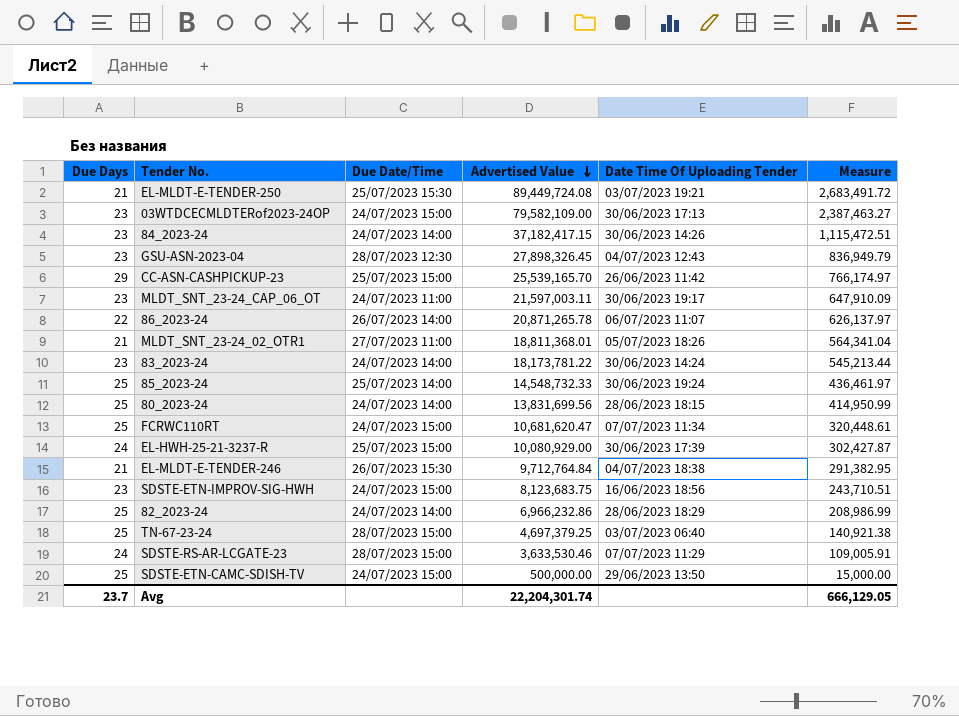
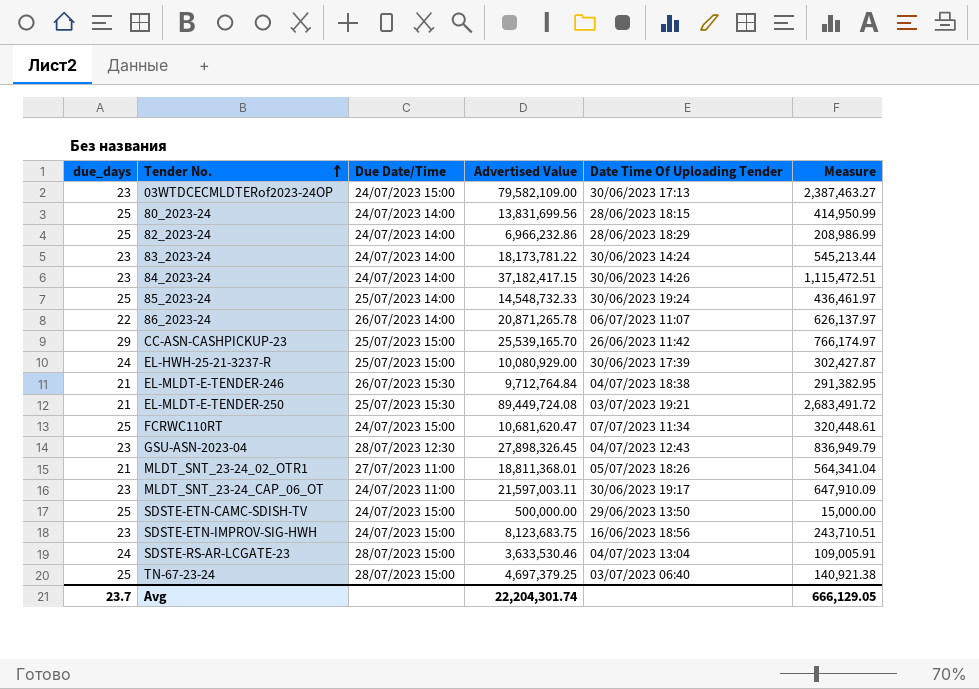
row order: Advertised Value descending -> Tender No. ascending
column name: Due Days -> due_days
SDSTE-RS-AR-LCGATE-23 | Date Time Of Uploading Tender: 07/07/2023 11:29 -> 04/07/2023 13:04

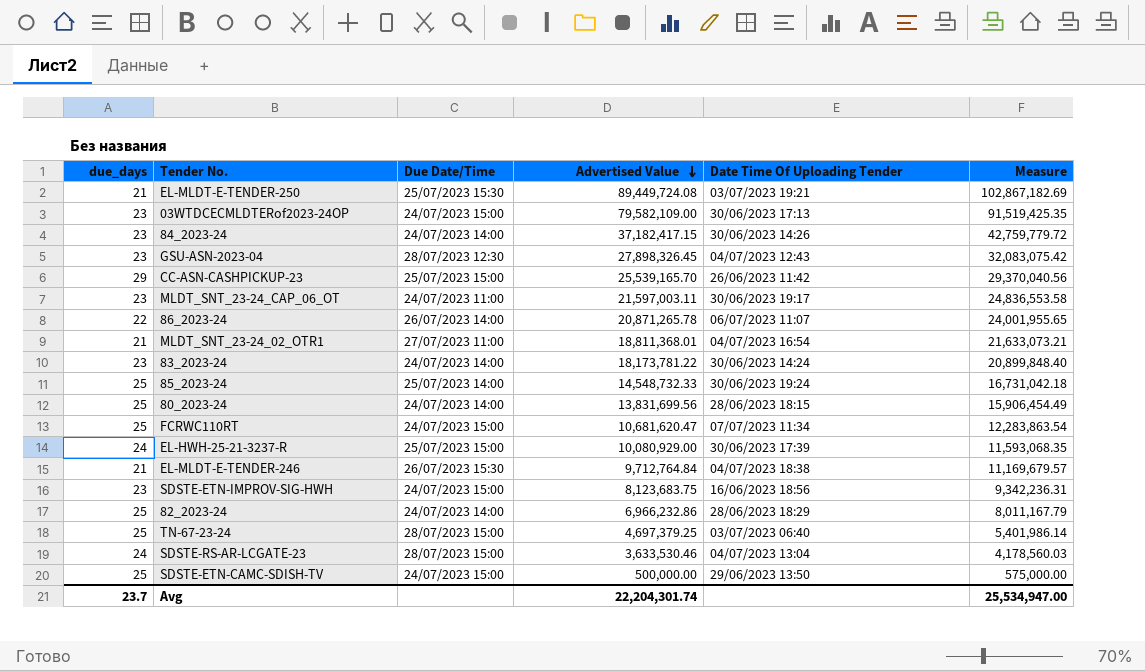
row order: Tender No. ascending -> Advertised Value descending
column Measure | formula: [Advertised Value] * 0.03 -> [Advertised Value] * 1.15
MLDT_SNT_23-24_02_OTR1 | Date Time Of Uploading Tender: 05/07/2023 18:26 -> 04/07/2023 16:54
Avg | Measure: 666,129.05 -> 25,534,947.00

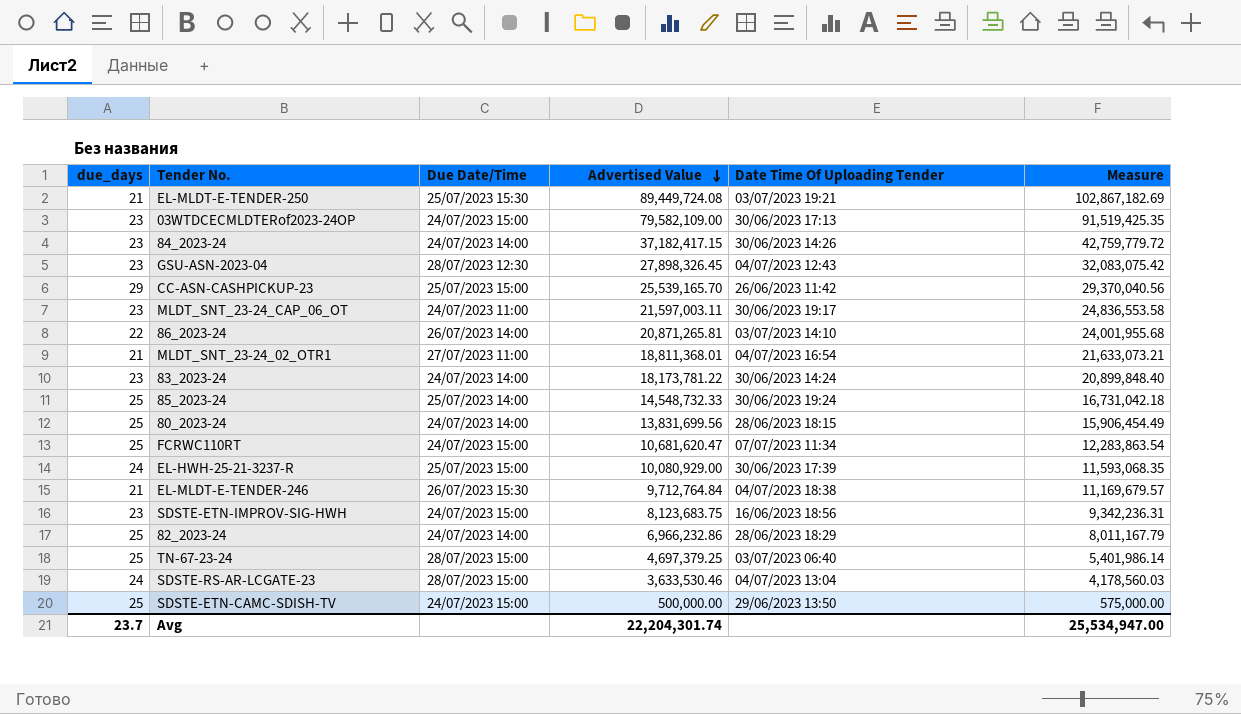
86_2023-24 | Advertised Value: 20,871,265.78 -> 20,871,265.81
86_2023-24 | Date Time Of Uploading Tender: 06/07/2023 11:07 -> 03/07/2023 14:10
86_2023-24 | Measure: 24,001,955.65 -> 24,001,955.68

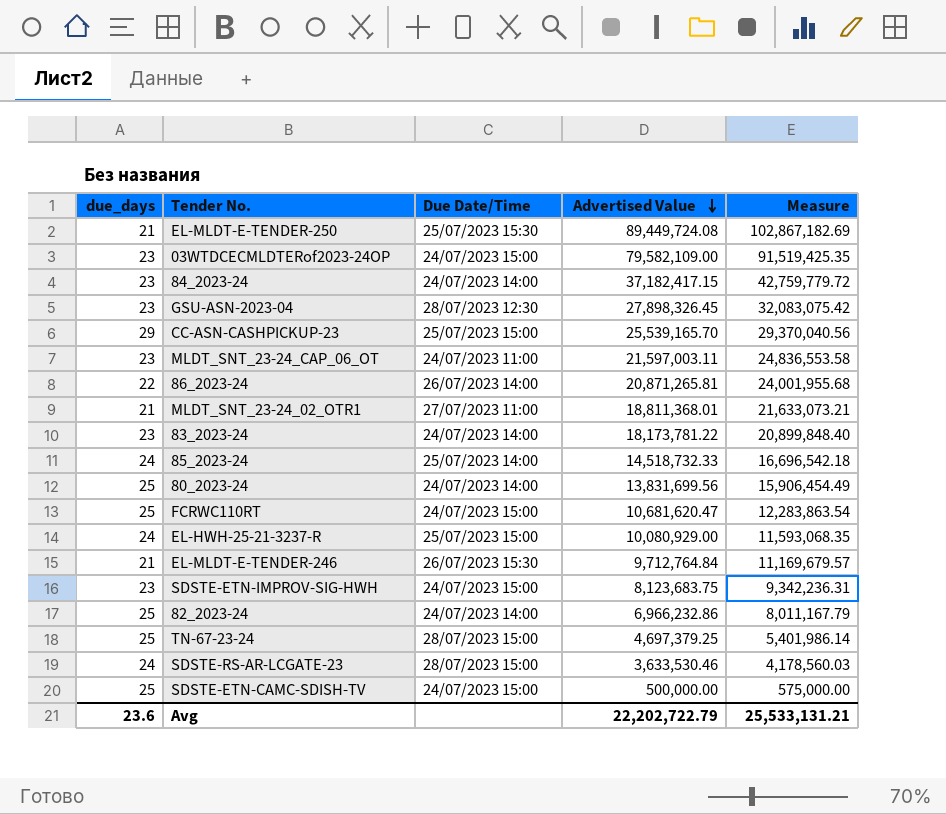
column Date Time Of Uploading Tender | position: 5 -> none
85_2023-24 | due_days: 25 -> 24
85_2023-24 | Advertised Value: 14,548,732.33 -> 14,518,732.33
85_2023-24 | Measure: 16,731,042.18 -> 16,696,542.18
Avg | due_days: 23.7 -> 23.6
Avg | Advertised Value: 22,204,301.74 -> 22,202,722.79
Avg | Measure: 25,534,947.00 -> 25,533,131.21

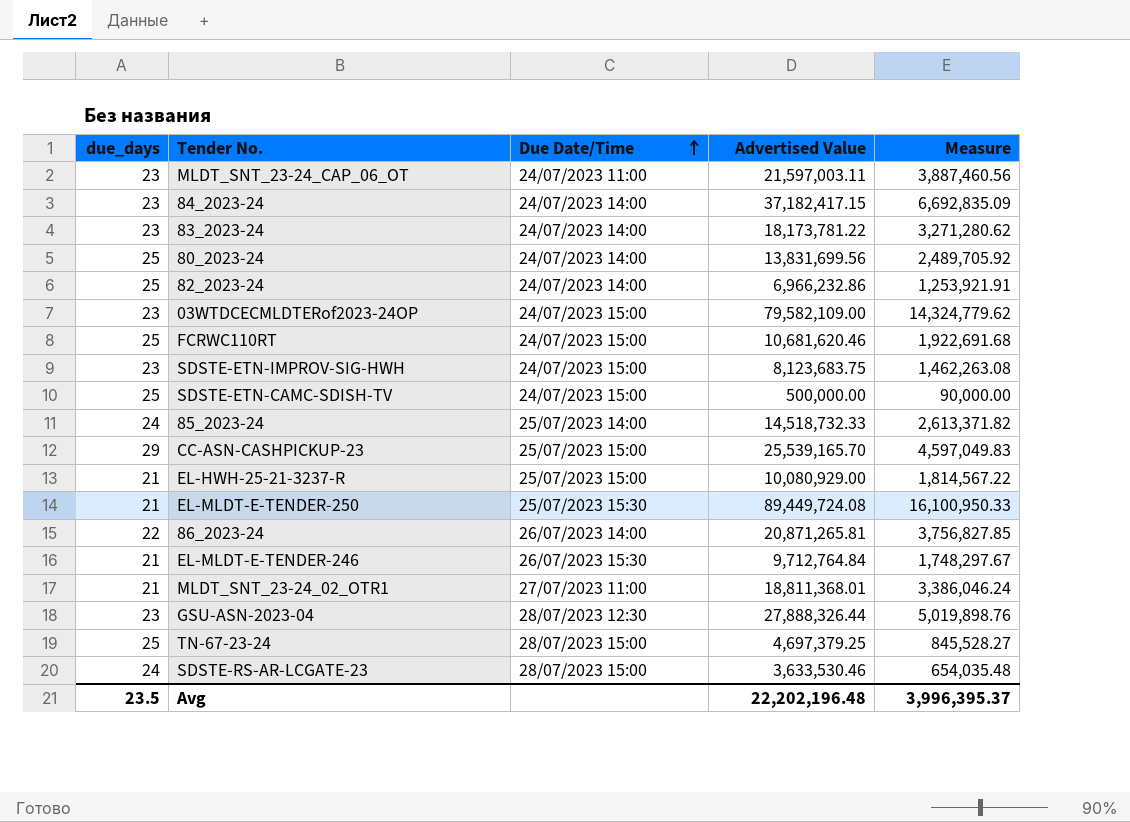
row order: Advertised Value descending -> Due Date/Time ascending
column Measure | formula: [Advertised Value] * 1.15 -> [Advertised Value] * 0.18
FCRWC110RT | Advertised Value: 10,681,620.47 -> 10,681,620.46
EL-HWH-25-21-3237-R | due_days: 24 -> 21
GSU-ASN-2023-04 | Advertised Value: 27,898,326.45 -> 27,888,326.44
Avg | due_days: 23.6 -> 23.5
Avg | Advertised Value: 22,202,722.79 -> 22,202,196.48
Avg | Measure: 25,533,131.21 -> 3,996,395.37

